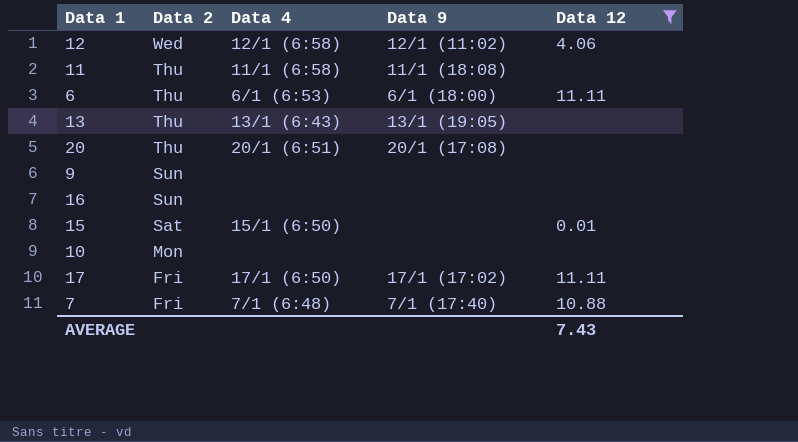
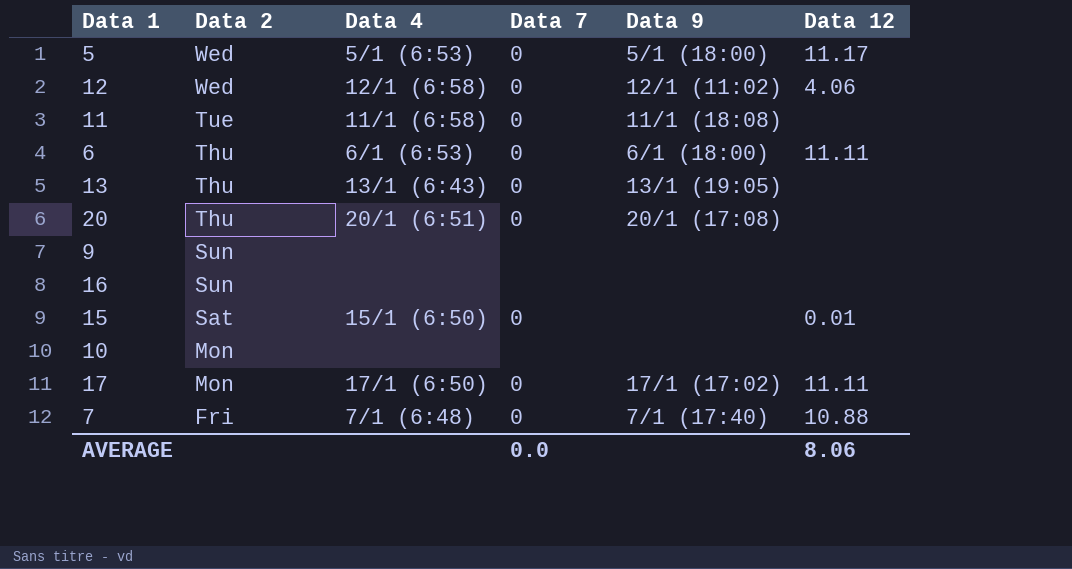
filter: Data 12 != 11.17 -> none
column Data 7 | position: none -> 4
11 | Data 2: Thu -> Tue
17 | Data 2: Fri -> Mon
AVERAGE | Data 12: 7.43 -> 8.06

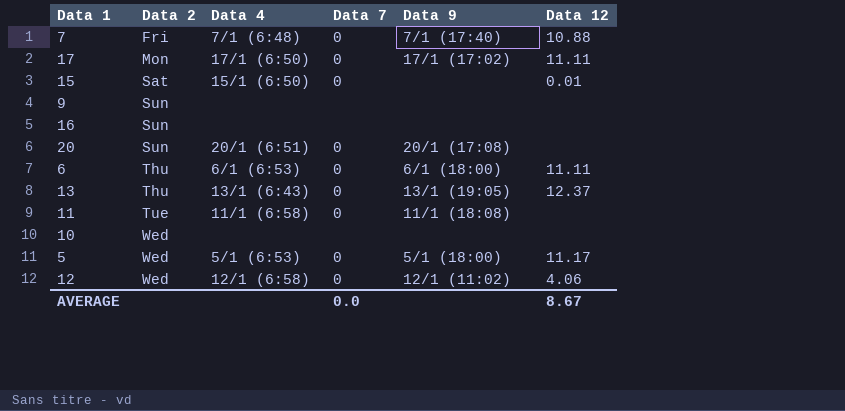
row order: Data 2 descending -> Data 2 ascending
20 | Data 2: Thu -> Sun
13 | Data 12: none -> 12.37
10 | Data 2: Mon -> Wed
AVERAGE | Data 12: 8.06 -> 8.67

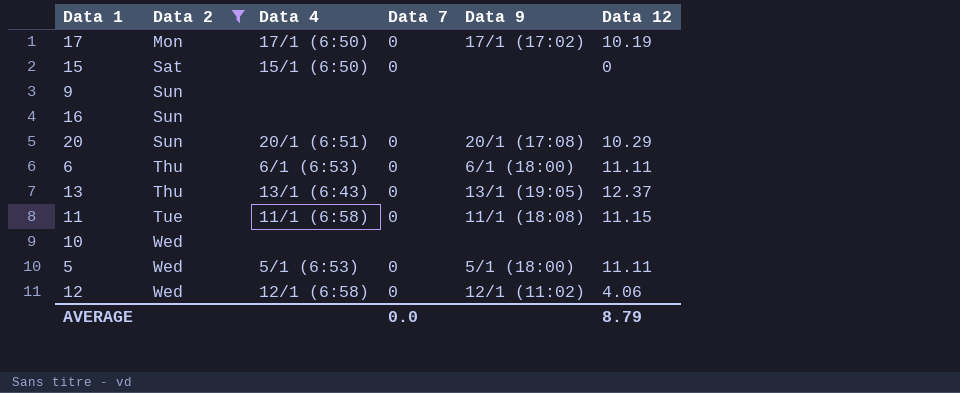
filter: none -> Data 2 != Fri
17 | Data 12: 11.11 -> 10.19
15 | Data 12: 0.01 -> 0
20 | Data 12: none -> 10.29
11 | Data 12: none -> 11.15
5 | Data 12: 11.17 -> 11.11
AVERAGE | Data 12: 8.67 -> 8.79

